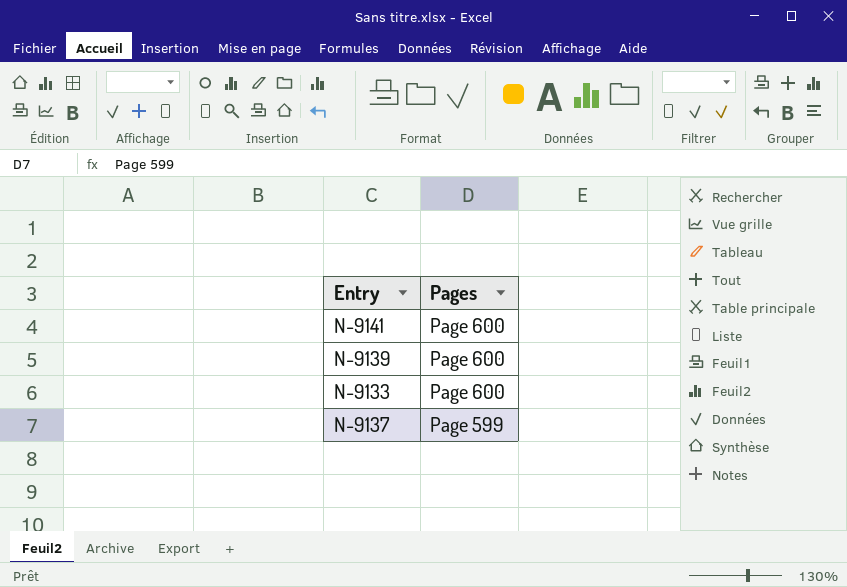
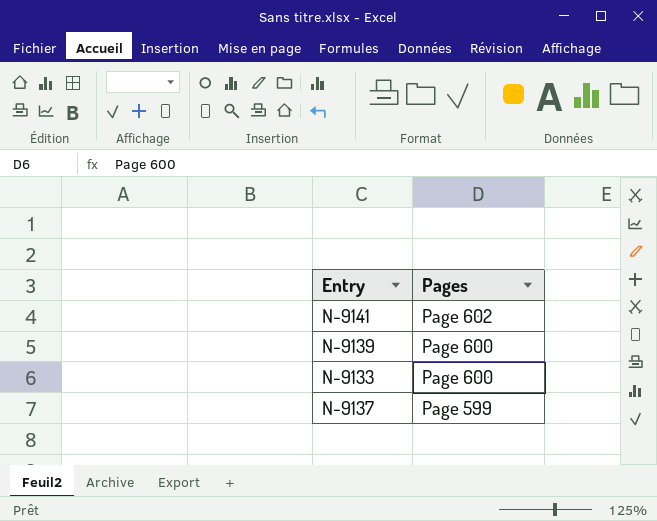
N-9141 | Pages: Page 600 -> Page 602

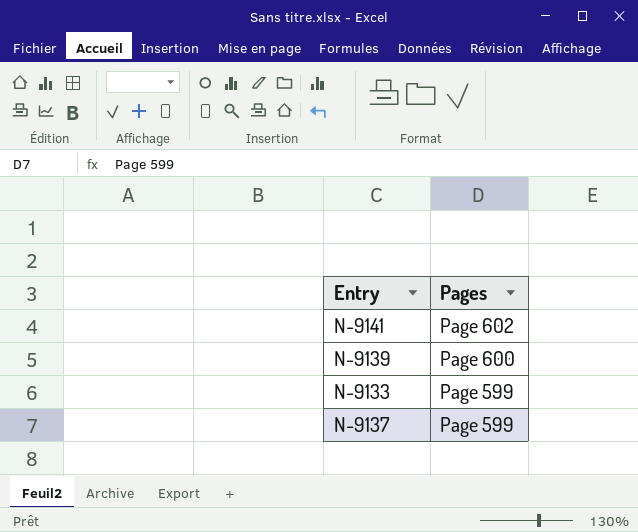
N-9133 | Pages: Page 600 -> Page 599

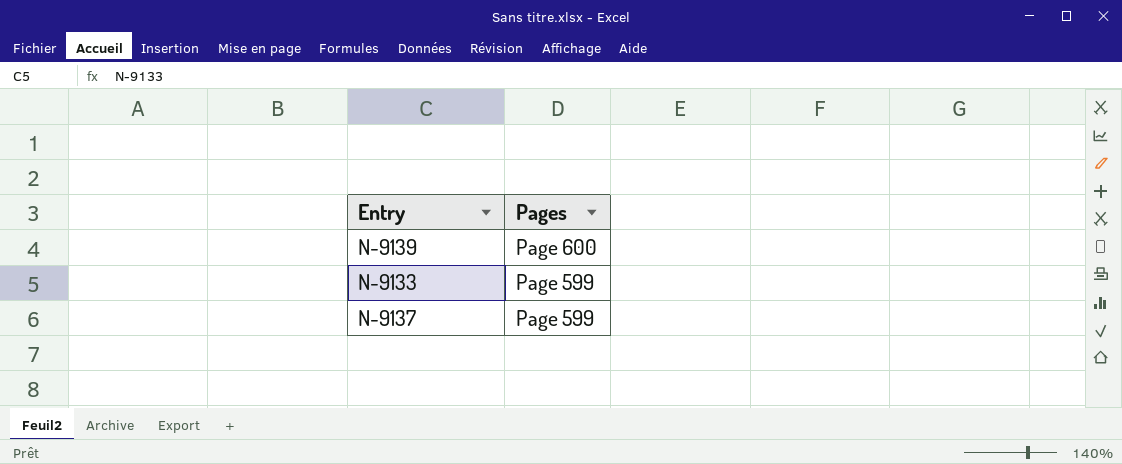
row N-9141: Page 602 -> none

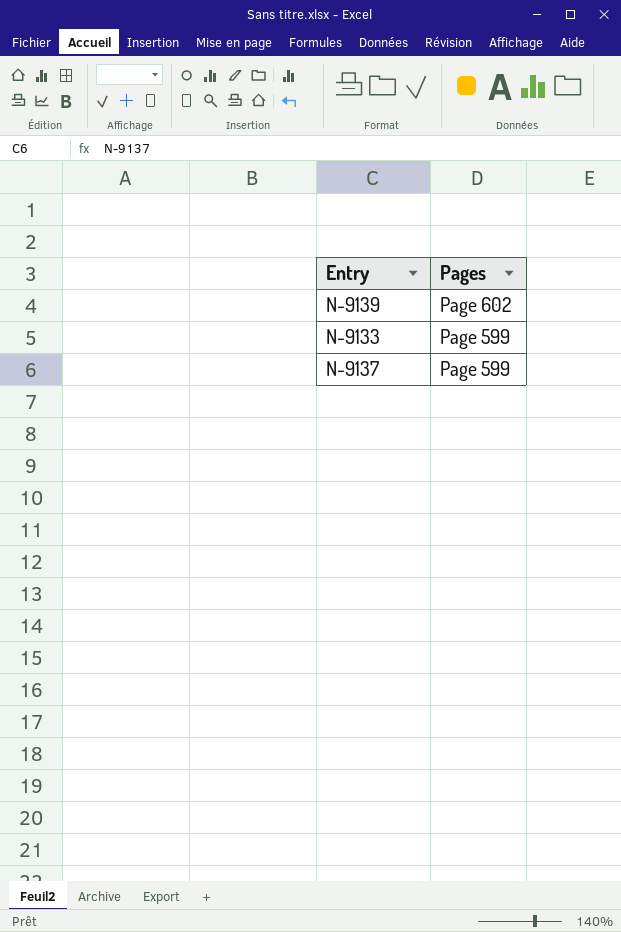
N-9139 | Pages: Page 600 -> Page 602

